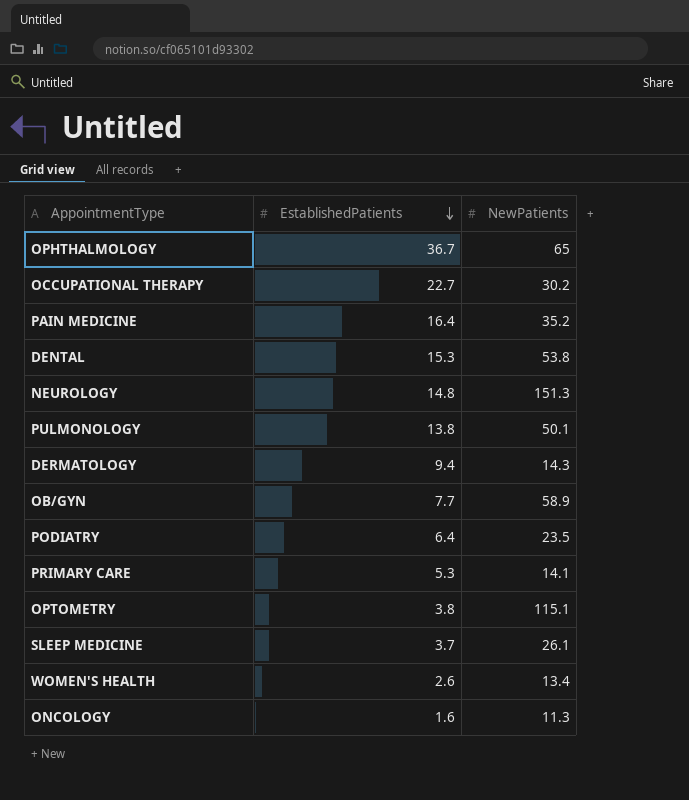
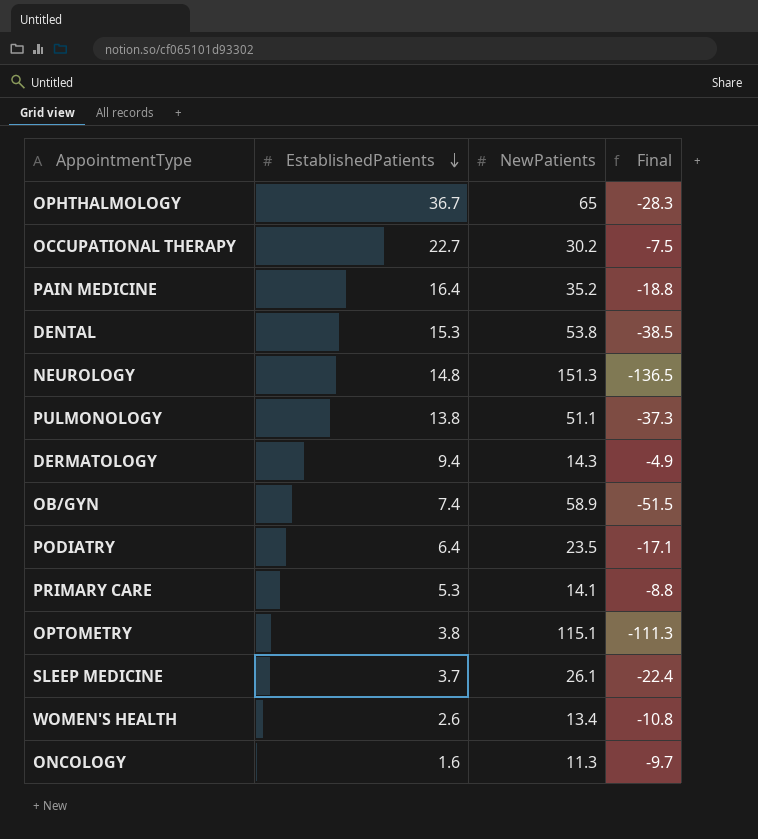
column Final | formula: none -> [EstablishedPatients] - [NewPatients]
PULMONOLOGY | NewPatients: 50.1 -> 51.1
OB/GYN | EstablishedPatients: 7.7 -> 7.4

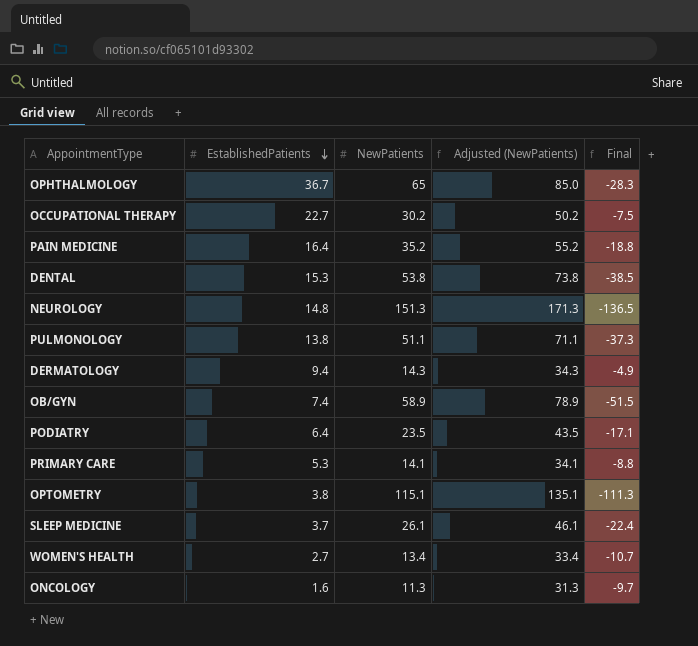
column Adjusted (NewPatients) | formula: none -> [NewPatients] + 20
WOMEN'S HEALTH | EstablishedPatients: 2.6 -> 2.7
WOMEN'S HEALTH | Final: -10.8 -> -10.7

